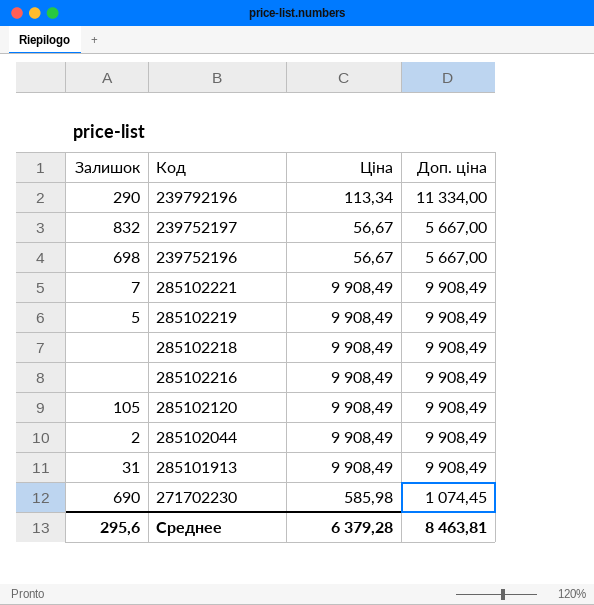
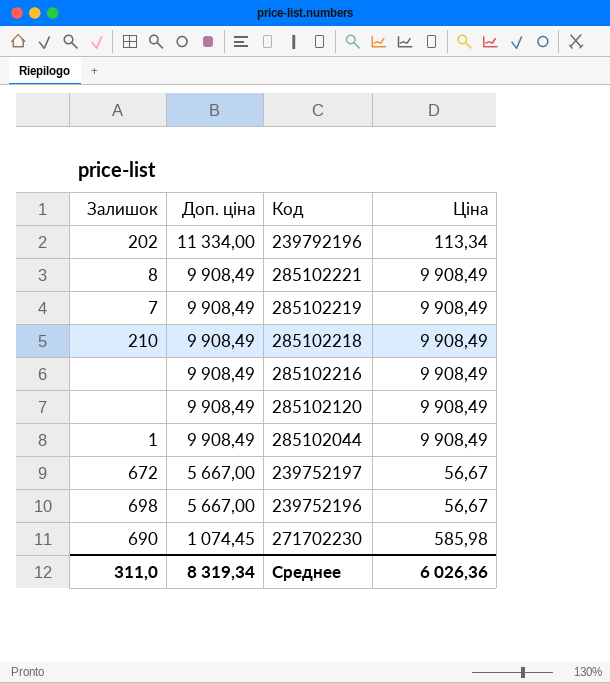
row order: none -> Доп. ціна descending
column Доп. ціна | position: 4 -> 2
row 285101913: 31 | 9 908,49 | 9 908,49 -> none
239792196 | Залишок: 290 -> 202
285102221 | Залишок: 7 -> 8
285102219 | Залишок: 5 -> 7
285102218 | Залишок: none -> 210
285102120 | Залишок: 105 -> none
285102044 | Залишок: 2 -> 1
239752197 | Залишок: 832 -> 672
Среднее | Залишок: 295,6 -> 311,0
Среднее | Доп. ціна: 8 463,81 -> 8 319,34
Среднее | Ціна: 6 379,28 -> 6 026,36

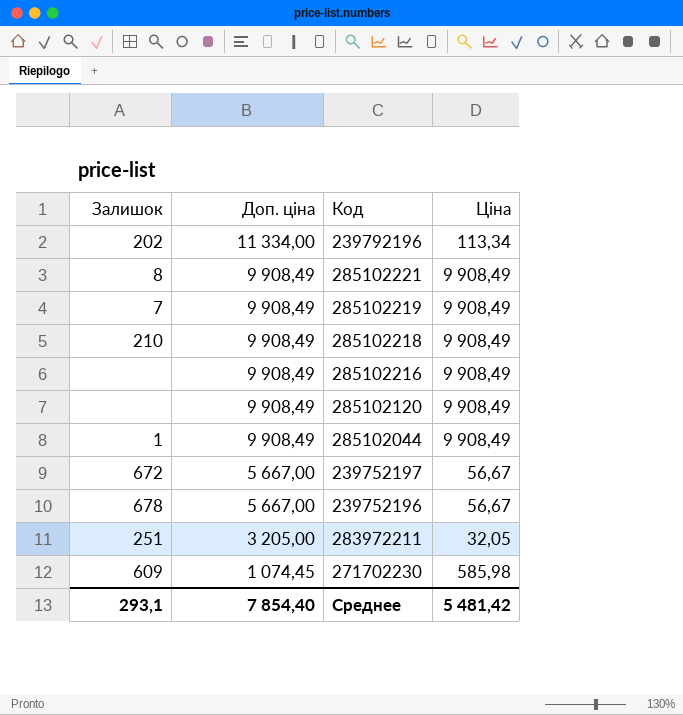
239752196 | Залишок: 698 -> 678
row 283972211: none -> 251 | 3 205,00 | 32,05
271702230 | Залишок: 690 -> 609
Среднее | Залишок: 311,0 -> 293,1
Среднее | Доп. ціна: 8 319,34 -> 7 854,40
Среднее | Ціна: 6 026,36 -> 5 481,42

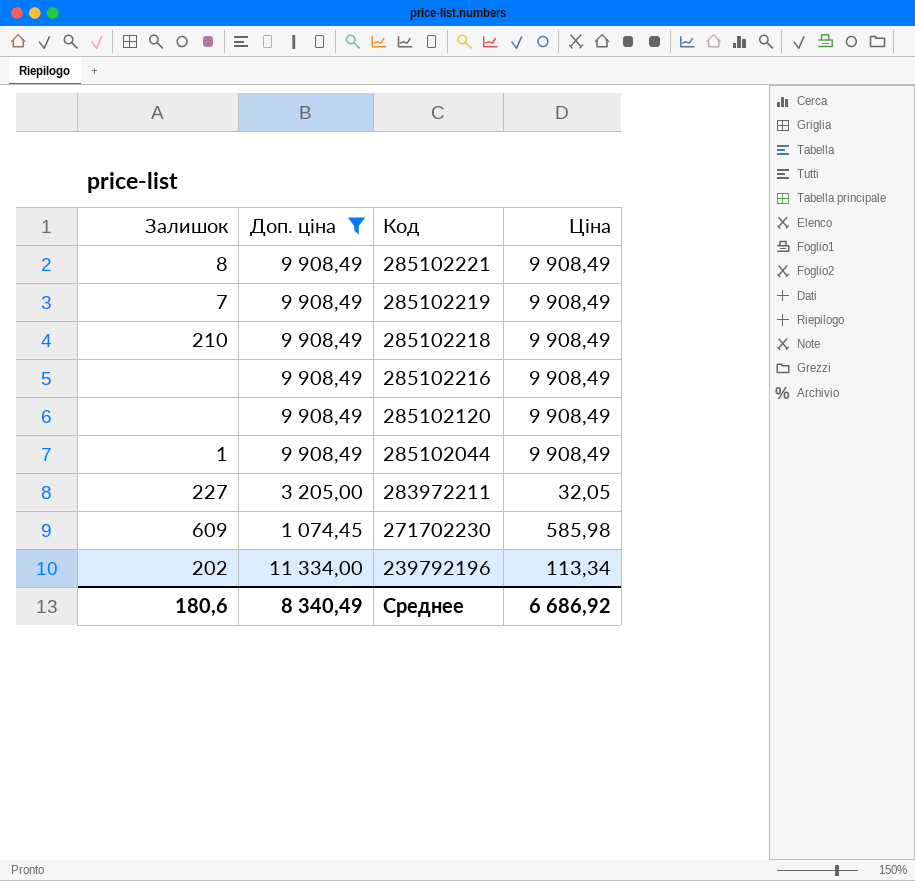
filter: none -> Доп. ціна != 5 667,00
row order: Доп. ціна descending -> Код descending
283972211 | Залишок: 251 -> 227
Среднее | Залишок: 293,1 -> 180,6
Среднее | Доп. ціна: 7 854,40 -> 8 340,49
Среднее | Ціна: 5 481,42 -> 6 686,92

